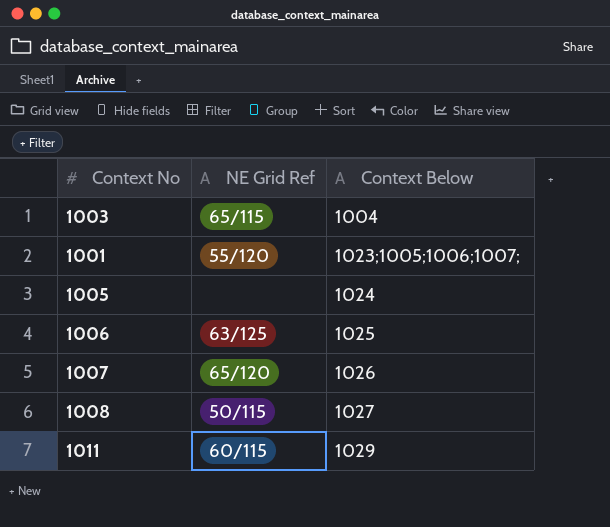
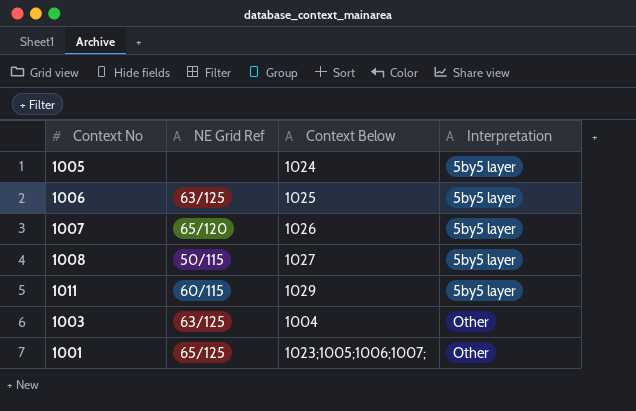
row order: Context Below ascending -> Interpretation ascending
column Interpretation | position: none -> 4
1003 | NE Grid Ref: 65/115 -> 63/125
1001 | NE Grid Ref: 55/120 -> 65/125

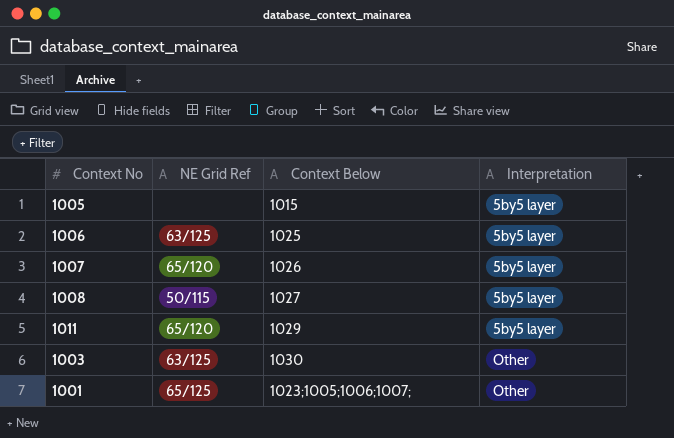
1005 | Context Below: 1024 -> 1015
1011 | NE Grid Ref: 60/115 -> 65/120
1003 | Context Below: 1004 -> 1030

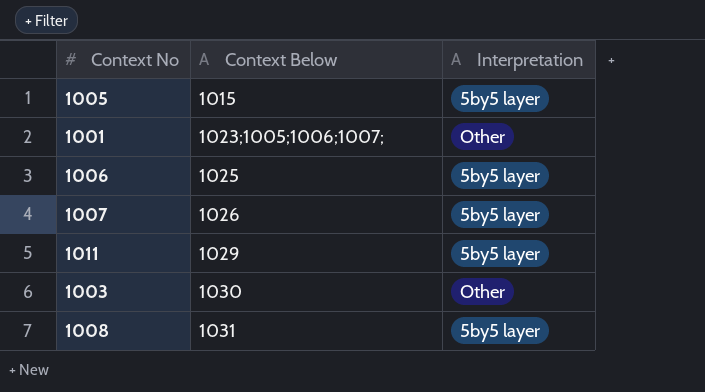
row order: Interpretation ascending -> Context Below ascending
column NE Grid Ref | position: 2 -> none
1008 | Context Below: 1027 -> 1031

